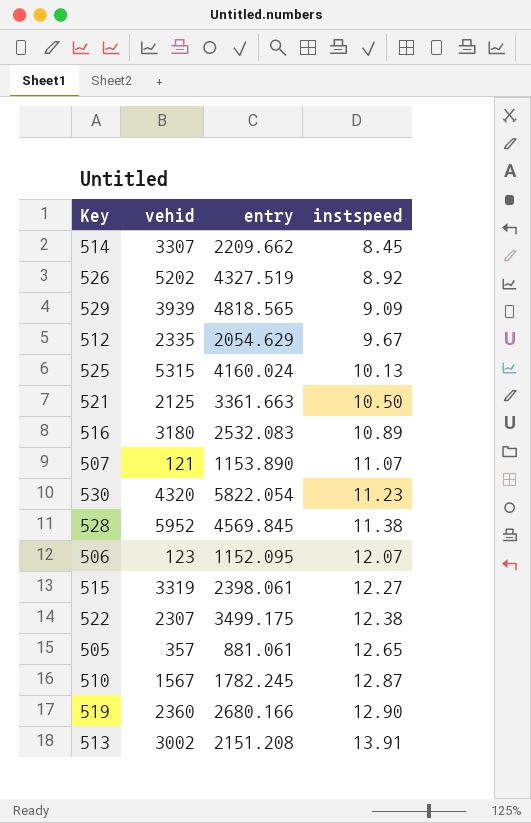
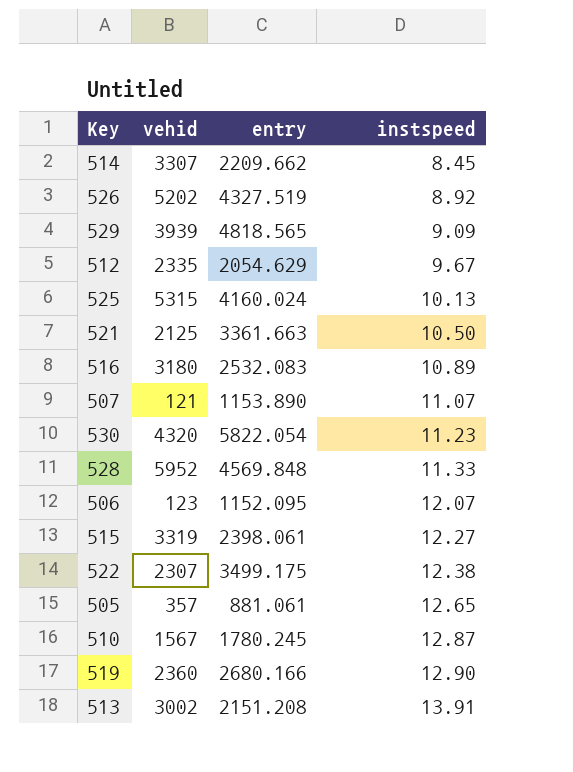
528 | entry: 4569.845 -> 4569.848
528 | instspeed: 11.38 -> 11.33
510 | entry: 1782.245 -> 1780.245

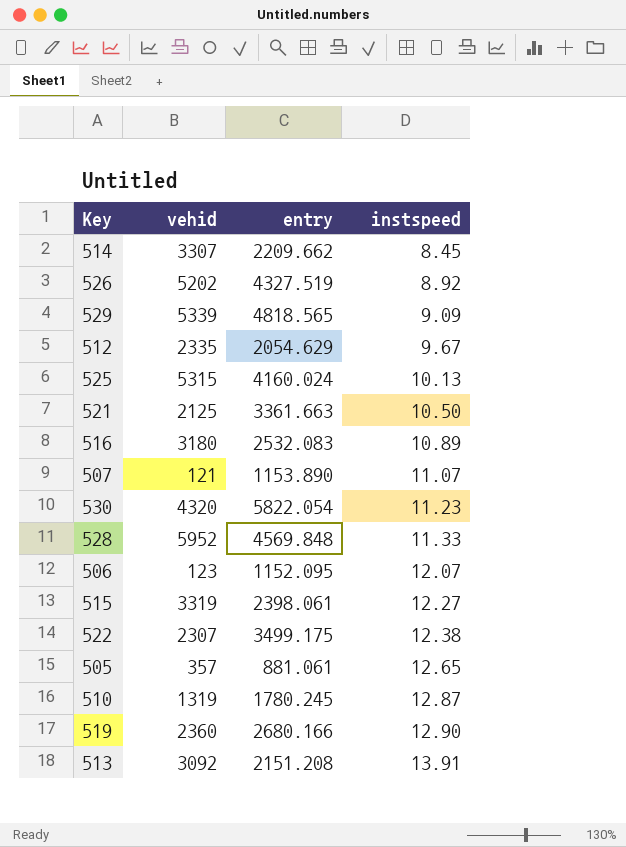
529 | vehid: 3939 -> 5339
510 | vehid: 1567 -> 1319
513 | vehid: 3002 -> 3092

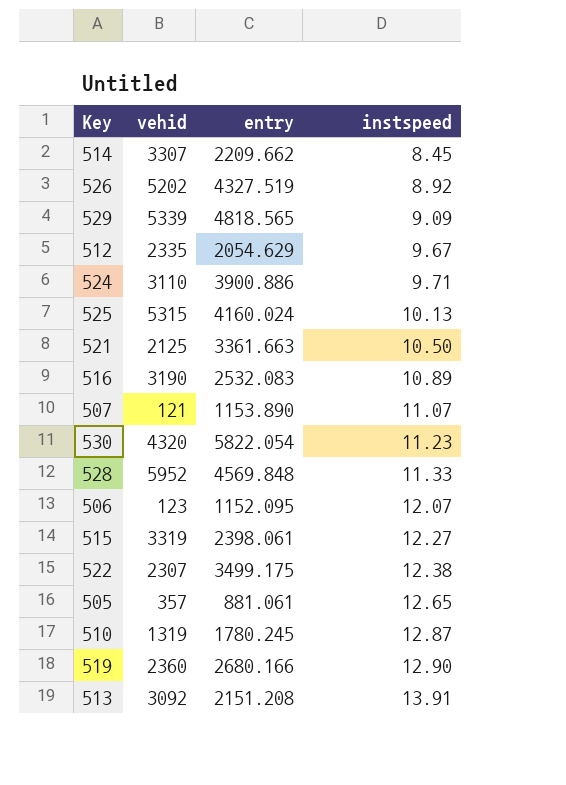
row 524: none -> 3110 | 3900.886 | 9.71
516 | vehid: 3180 -> 3190

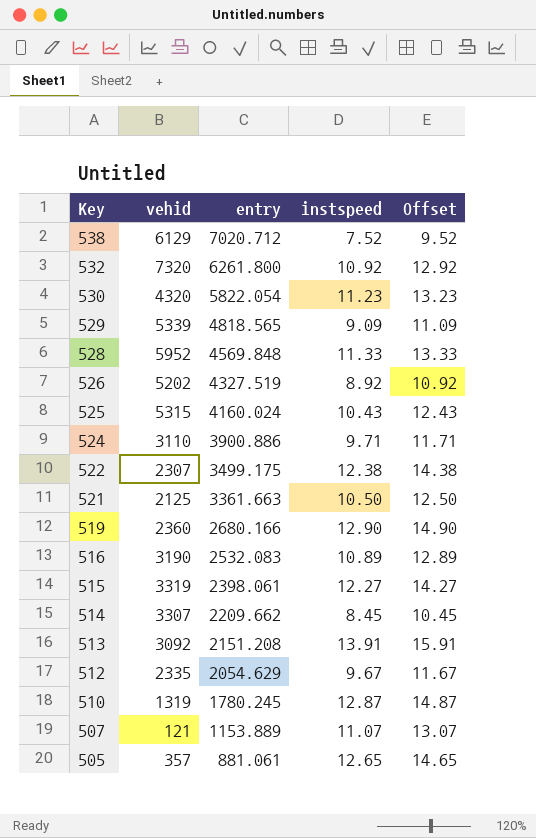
row order: instspeed ascending -> Key descending
column Offset | formula: none -> [instspeed] + 2
row 506: 123 | 1152.095 | 12.07 -> none
row 538: none -> 6129 | 7020.712 | 7.52 | 9.52
row 532: none -> 7320 | 6261.800 | 10.92 | 12.92
525 | instspeed: 10.13 -> 10.43
507 | entry: 1153.890 -> 1153.889

